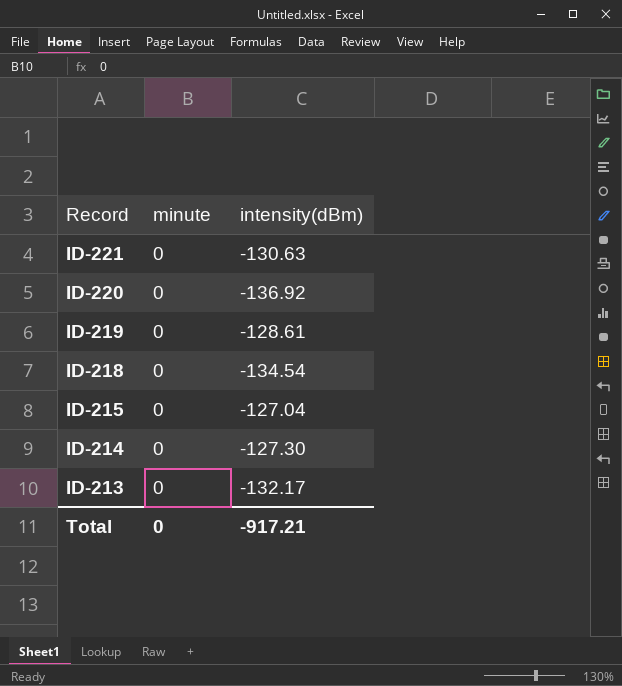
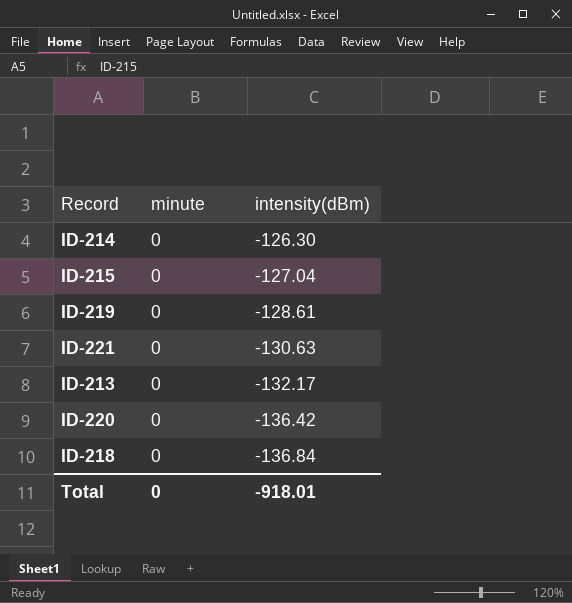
row order: Record descending -> intensity(dBm) descending
ID-214 | intensity(dBm): -127.30 -> -126.30
ID-220 | intensity(dBm): -136.92 -> -136.42
ID-218 | intensity(dBm): -134.54 -> -136.84
Total | intensity(dBm): -917.21 -> -918.01

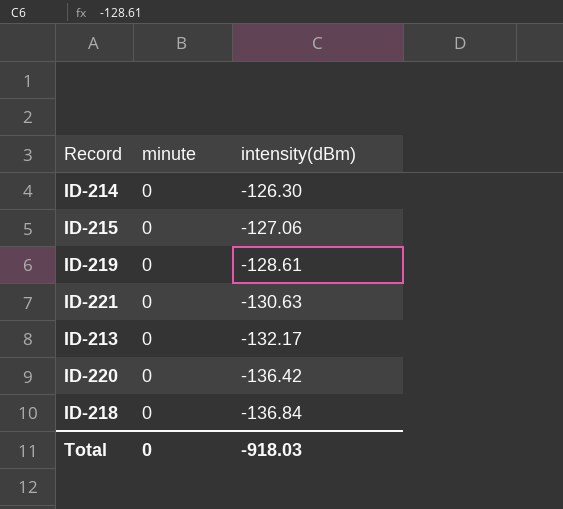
ID-215 | intensity(dBm): -127.04 -> -127.06
Total | intensity(dBm): -918.01 -> -918.03

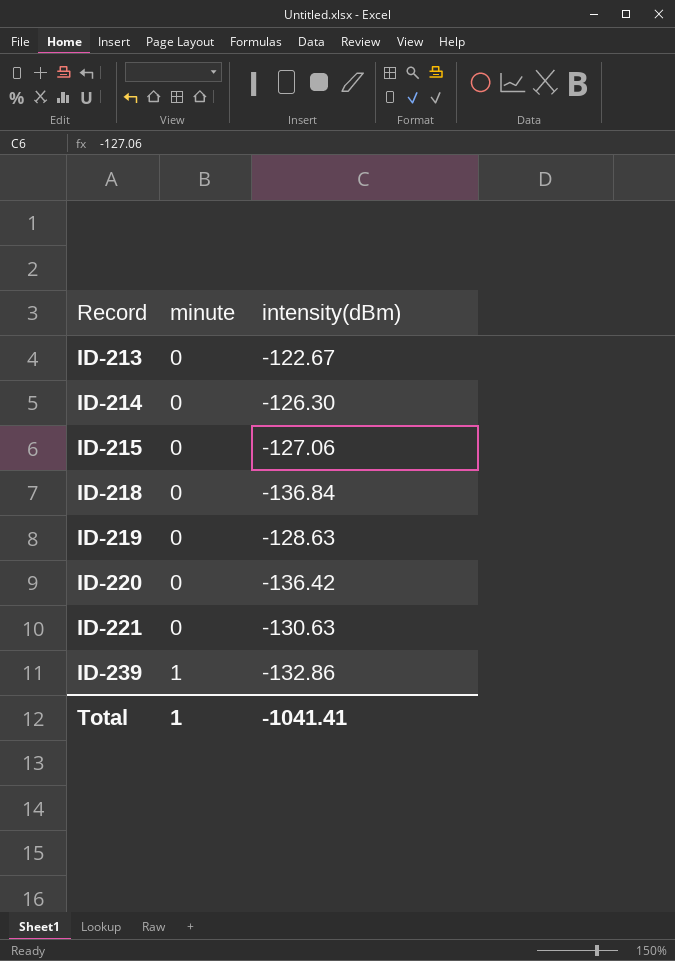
row order: intensity(dBm) descending -> Record ascending
ID-213 | intensity(dBm): -132.17 -> -122.67
ID-219 | intensity(dBm): -128.61 -> -128.63
row ID-239: none -> 1 | -132.86
Total | minute: 0 -> 1
Total | intensity(dBm): -918.03 -> -1041.41

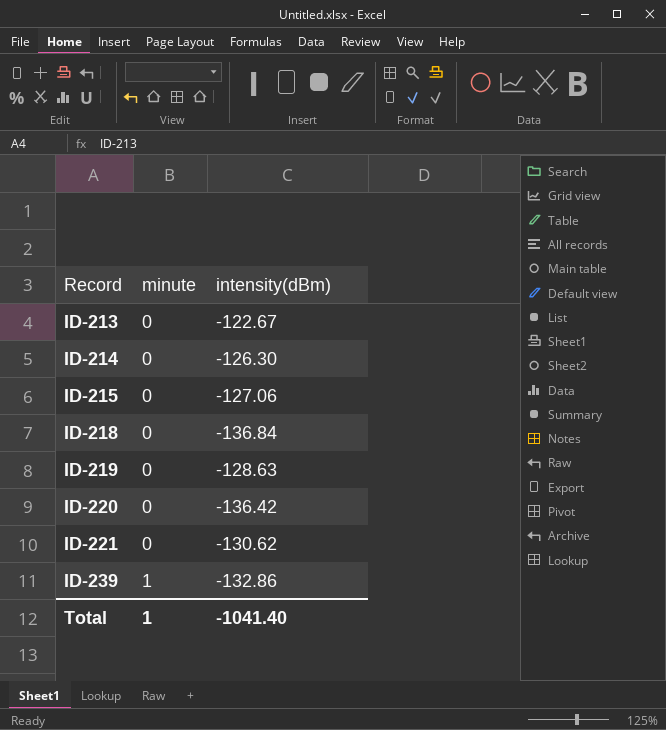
ID-221 | intensity(dBm): -130.63 -> -130.62
Total | intensity(dBm): -1041.41 -> -1041.40

